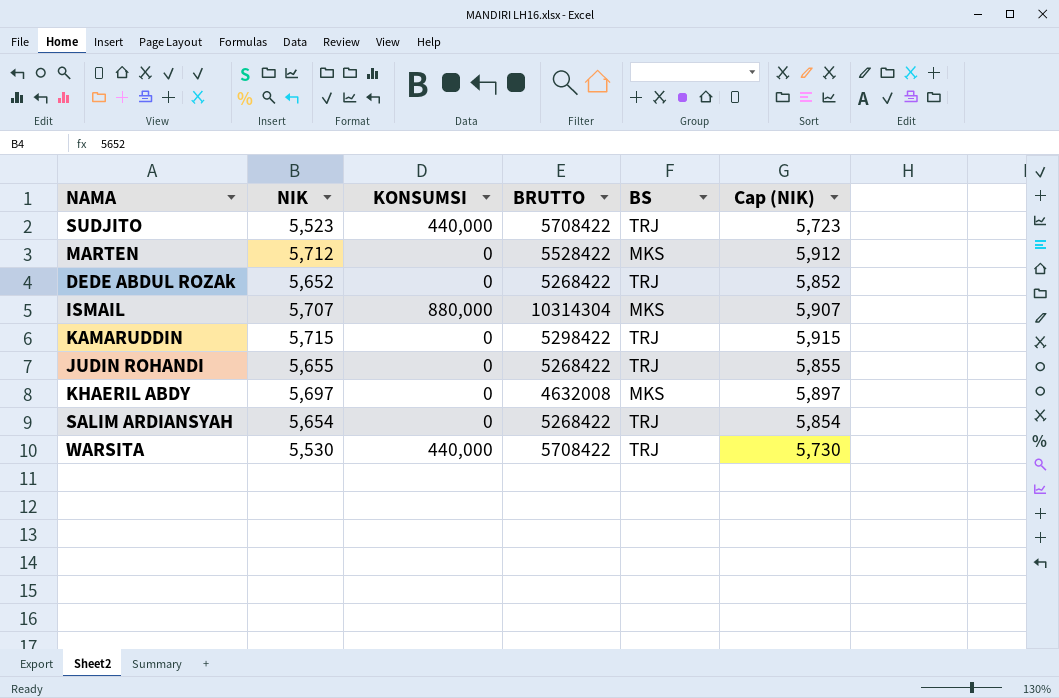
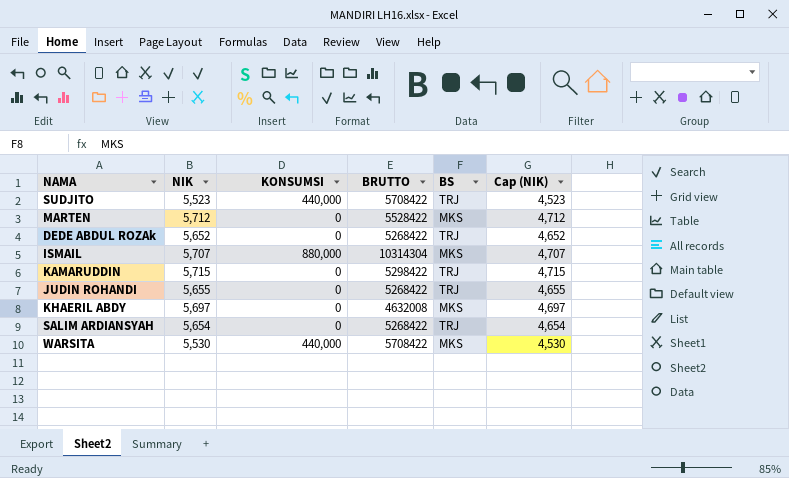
column Cap (NIK) | formula: [NIK] + 200 -> [NIK] - 1000
WARSITA | BS: TRJ -> MKS

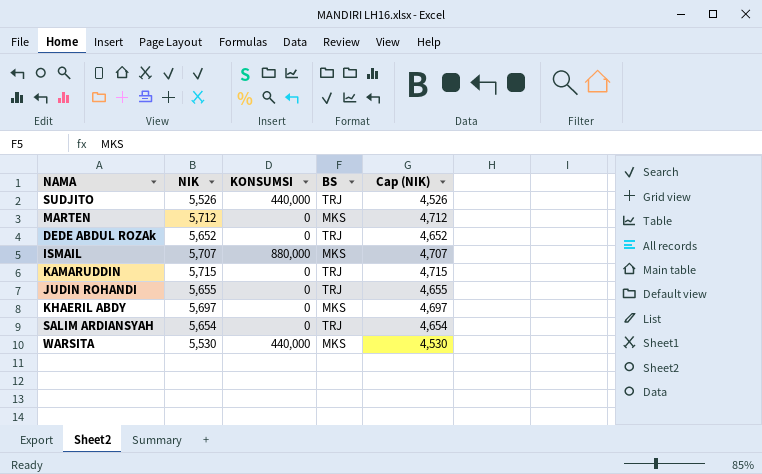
column BRUTTO | position: 4 -> none
SUDJITO | NIK: 5,523 -> 5,526
SUDJITO | Cap (NIK): 4,523 -> 4,526

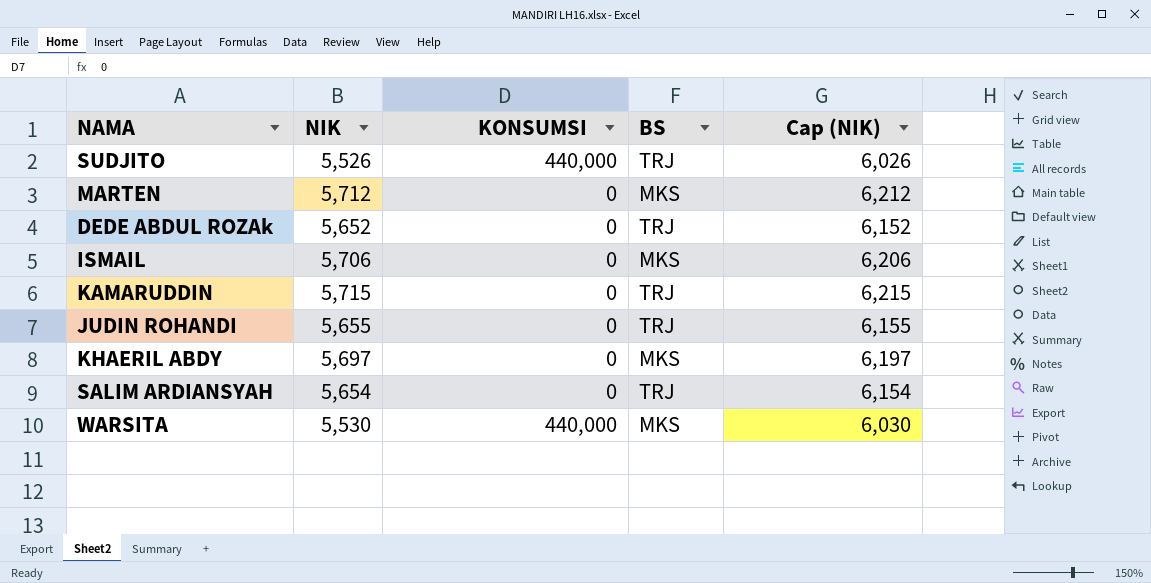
column Cap (NIK) | formula: [NIK] - 1000 -> [NIK] + 500
ISMAIL | NIK: 5,707 -> 5,706
ISMAIL | KONSUMSI: 880,000 -> 0

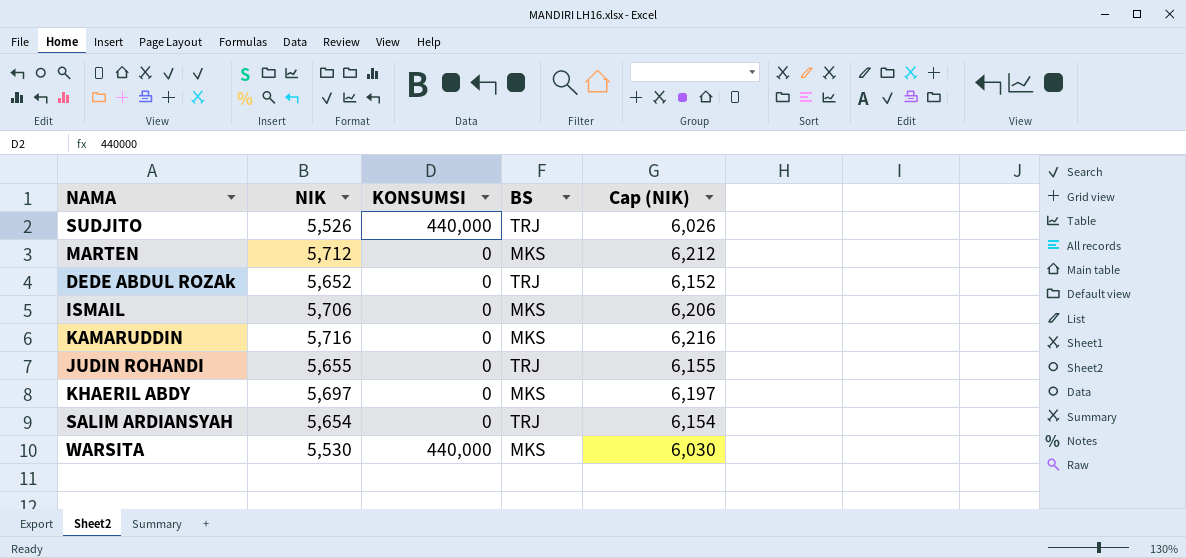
KAMARUDDIN | NIK: 5,715 -> 5,716
KAMARUDDIN | BS: TRJ -> MKS
KAMARUDDIN | Cap (NIK): 6,215 -> 6,216

